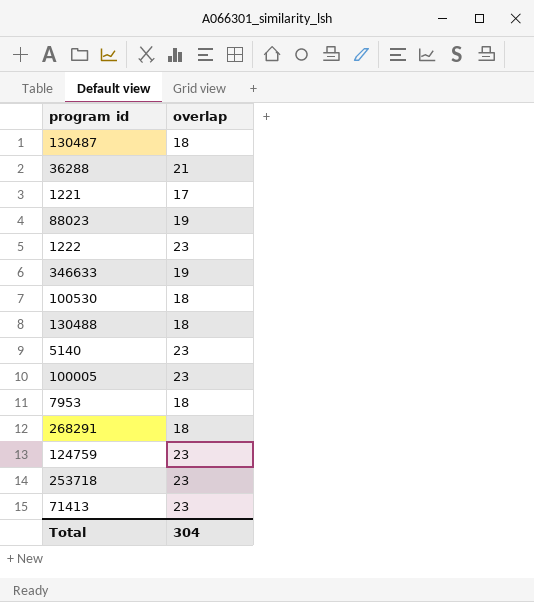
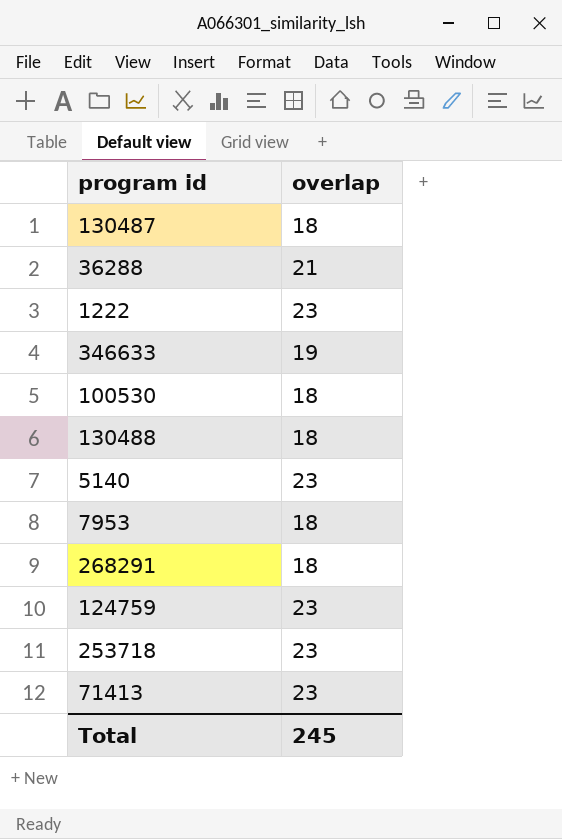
row 1221: 17 -> none
row 88023: 19 -> none
row 100005: 23 -> none
Total | overlap: 304 -> 245

